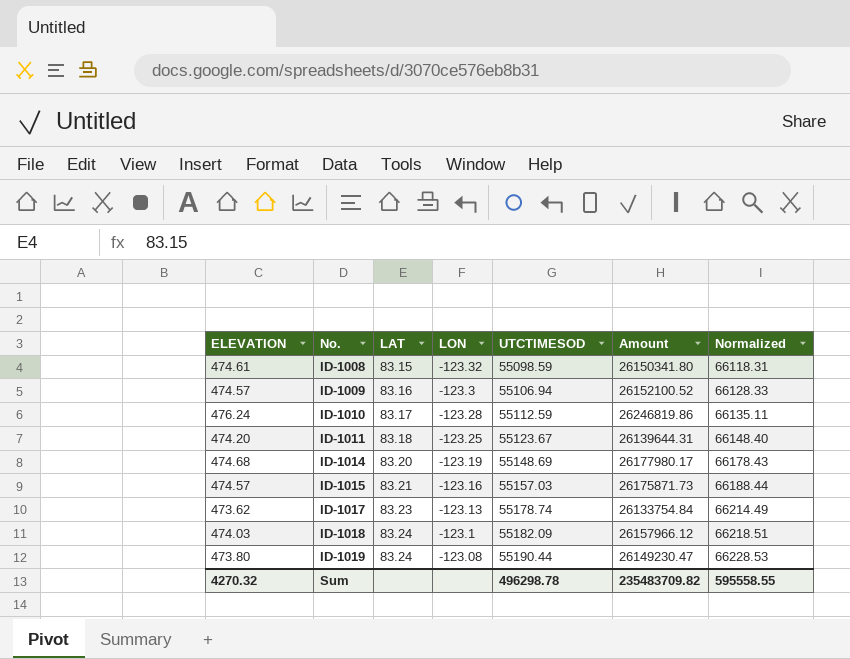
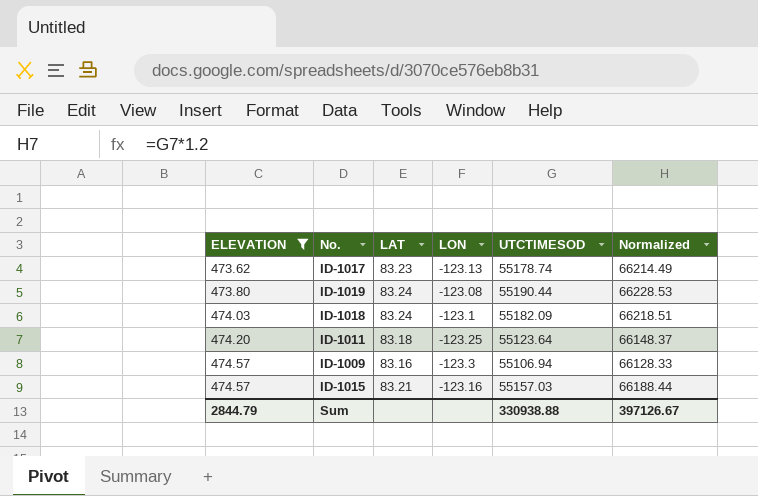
filter: none -> ELEVATION <= 474.57
row order: No. ascending -> ELEVATION ascending
column Amount | formula: [ELEVATION] * [UTCTIMESOD] -> none
ID-1011 | UTCTIMESOD: 55123.67 -> 55123.64
ID-1011 | Normalized: 66148.40 -> 66148.37
Sum | ELEVATION: 4270.32 -> 2844.79
Sum | UTCTIMESOD: 496298.78 -> 330938.88
Sum | Normalized: 595558.55 -> 397126.67

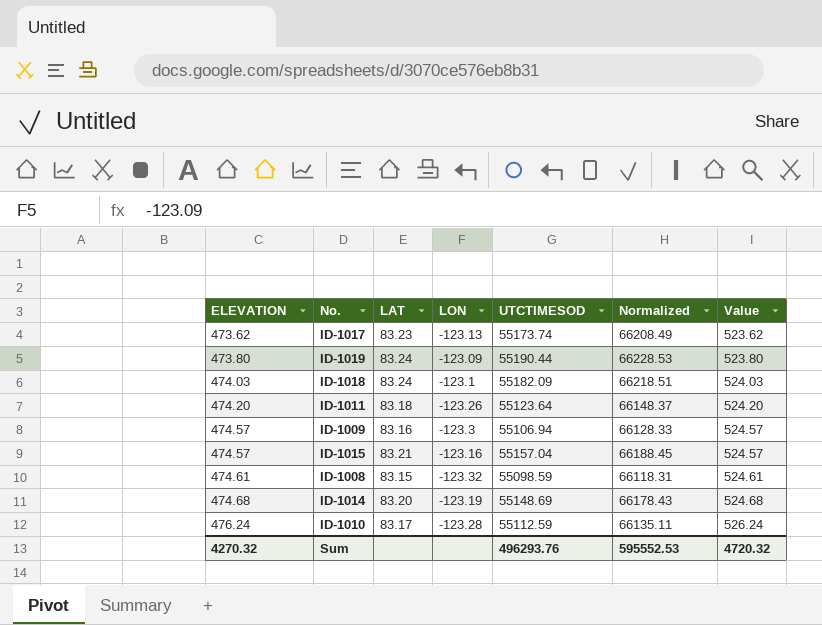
filter: ELEVATION <= 474.57 -> none
column Value | formula: none -> [ELEVATION] + 50
ID-1017 | UTCTIMESOD: 55178.74 -> 55173.74
ID-1017 | Normalized: 66214.49 -> 66208.49
ID-1019 | LON: -123.08 -> -123.09
ID-1011 | LON: -123.25 -> -123.26
ID-1015 | UTCTIMESOD: 55157.03 -> 55157.04
ID-1015 | Normalized: 66188.44 -> 66188.45
Sum | ELEVATION: 2844.79 -> 4270.32
Sum | UTCTIMESOD: 330938.88 -> 496293.76
Sum | Normalized: 397126.67 -> 595552.53

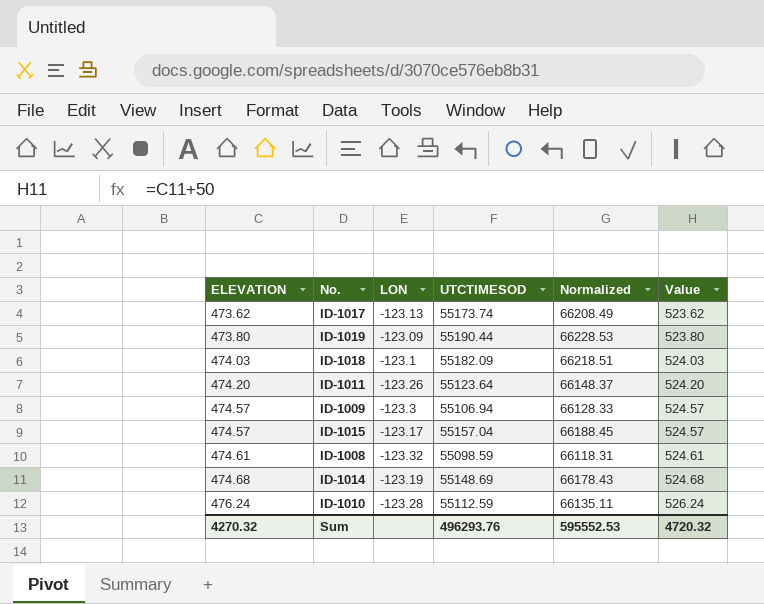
column LAT | position: 3 -> none
ID-1015 | LON: -123.16 -> -123.17

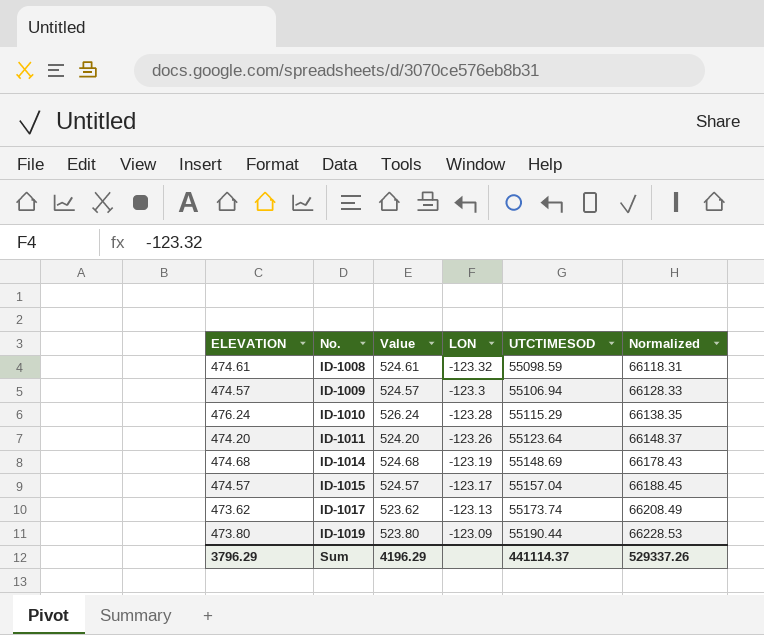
row order: ELEVATION ascending -> No. ascending
column Value | position: 6 -> 3
row ID-1018: 474.03 | -123.1 | 55182.09 | 66218.51 | 524.03 -> none
ID-1010 | UTCTIMESOD: 55112.59 -> 55115.29
ID-1010 | Normalized: 66135.11 -> 66138.35
Sum | ELEVATION: 4270.32 -> 3796.29
Sum | Value: 4720.32 -> 4196.29
Sum | UTCTIMESOD: 496293.76 -> 441114.37
Sum | Normalized: 595552.53 -> 529337.26

